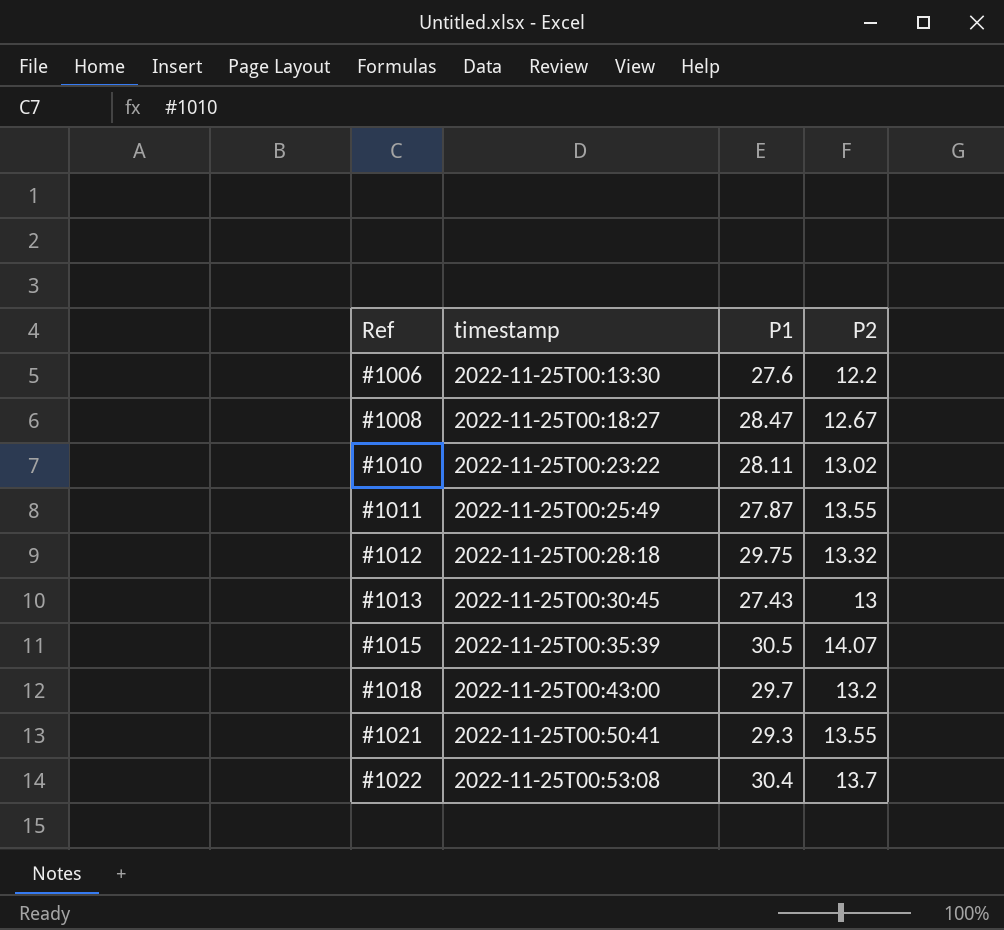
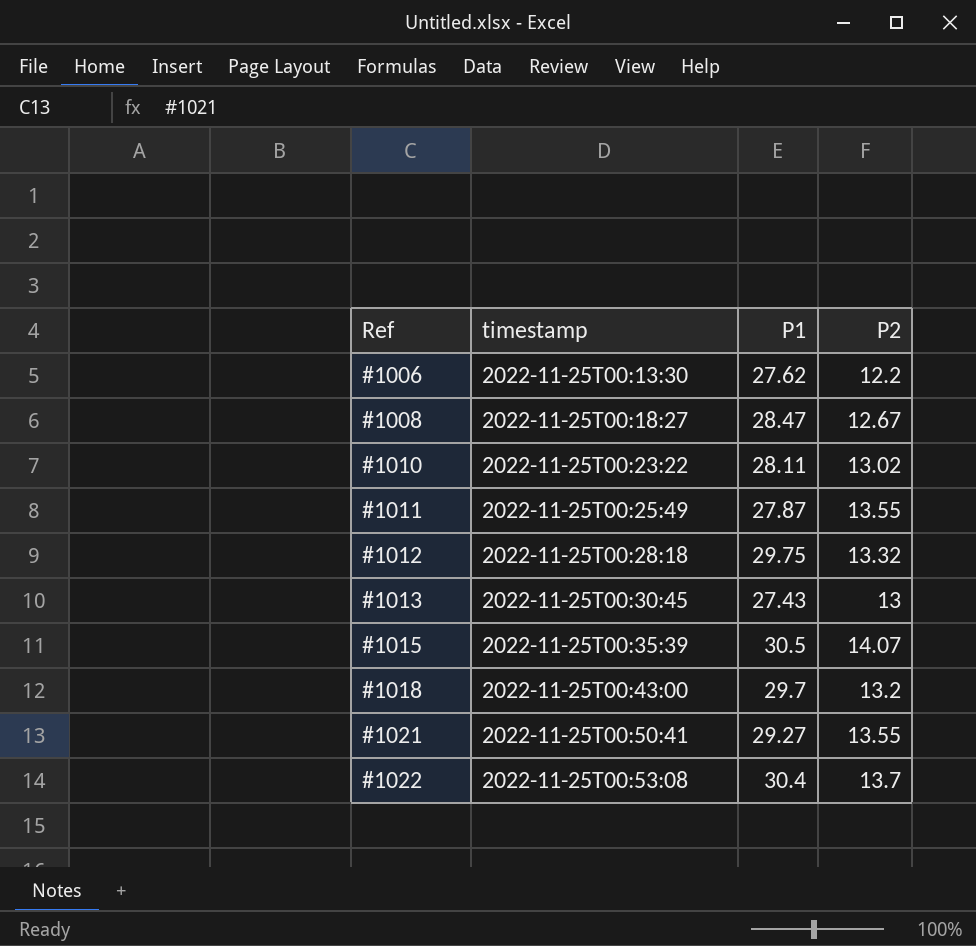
#1006 | P1: 27.6 -> 27.62
#1021 | P1: 29.3 -> 29.27

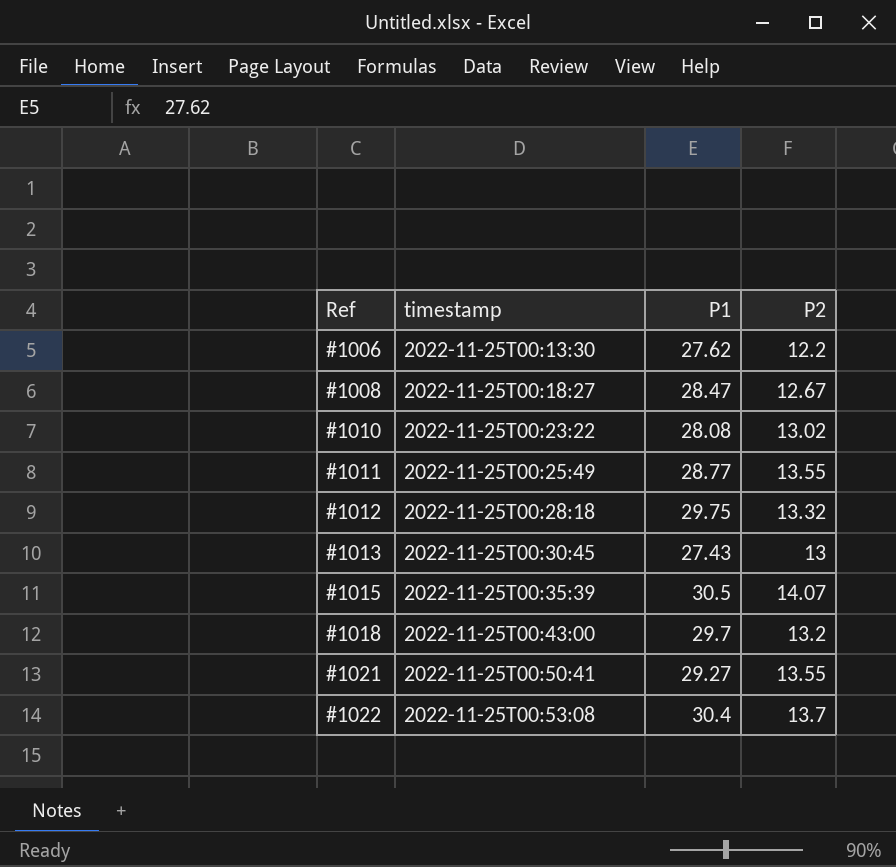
#1010 | P1: 28.11 -> 28.08
#1011 | P1: 27.87 -> 28.77

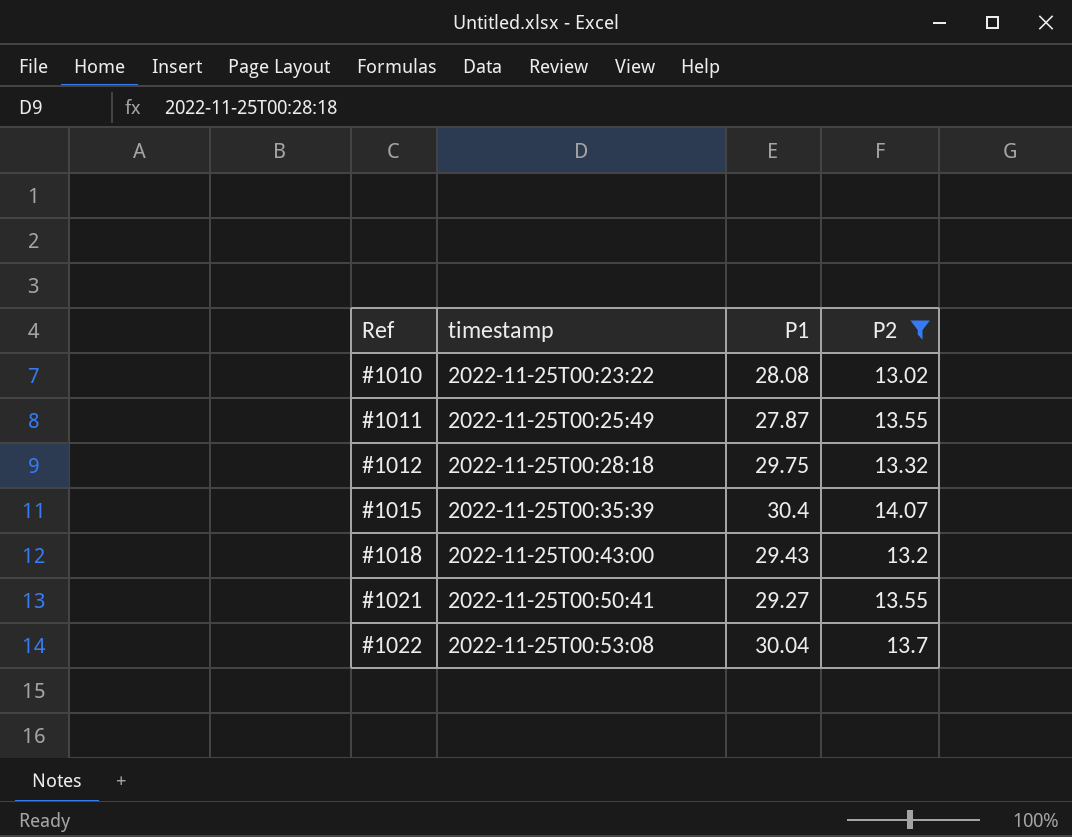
filter: none -> P2 >= 13.02
#1011 | P1: 28.77 -> 27.87
#1015 | P1: 30.5 -> 30.4
#1018 | P1: 29.7 -> 29.43
#1022 | P1: 30.4 -> 30.04

